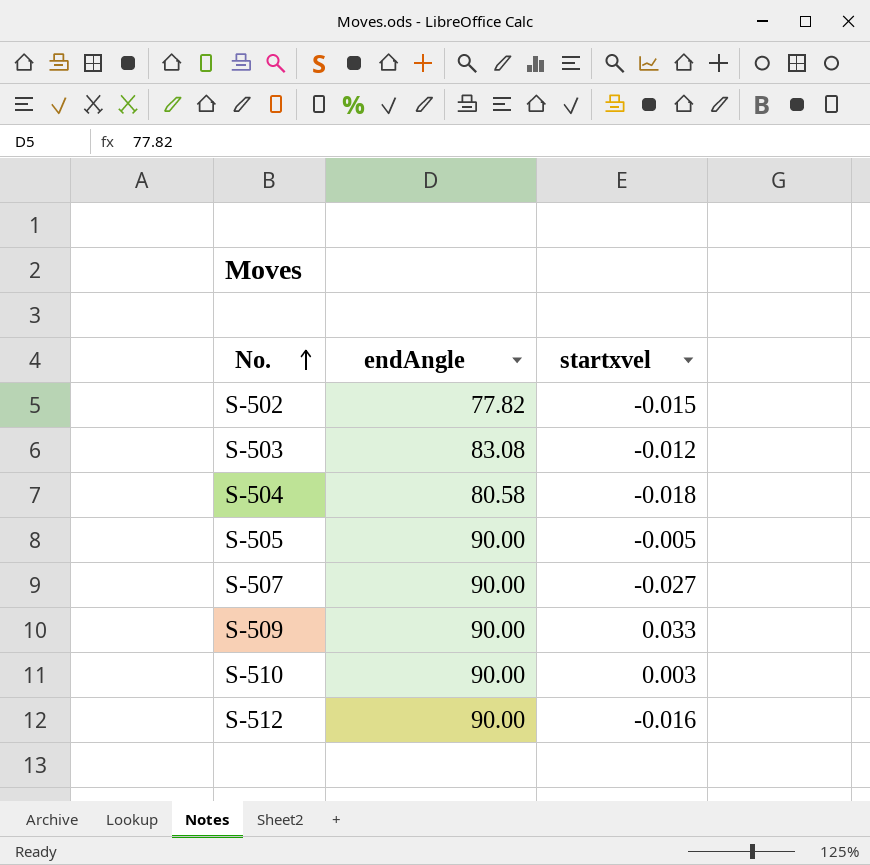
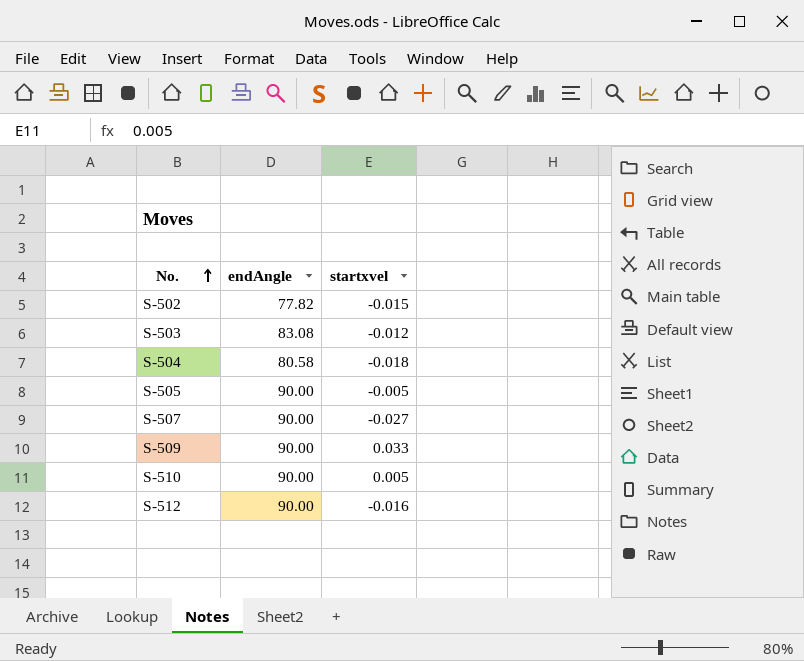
S-510 | startxvel: 0.003 -> 0.005

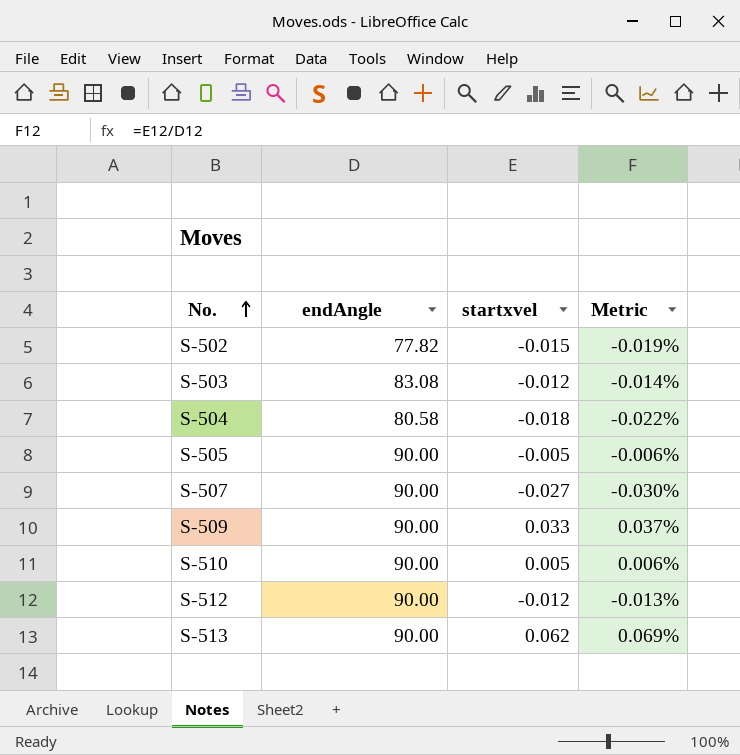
column Metric | formula: none -> [startxvel] / [endAngle]
S-512 | startxvel: -0.016 -> -0.012
row S-513: none -> 90.00 | 0.062 | 0.069%

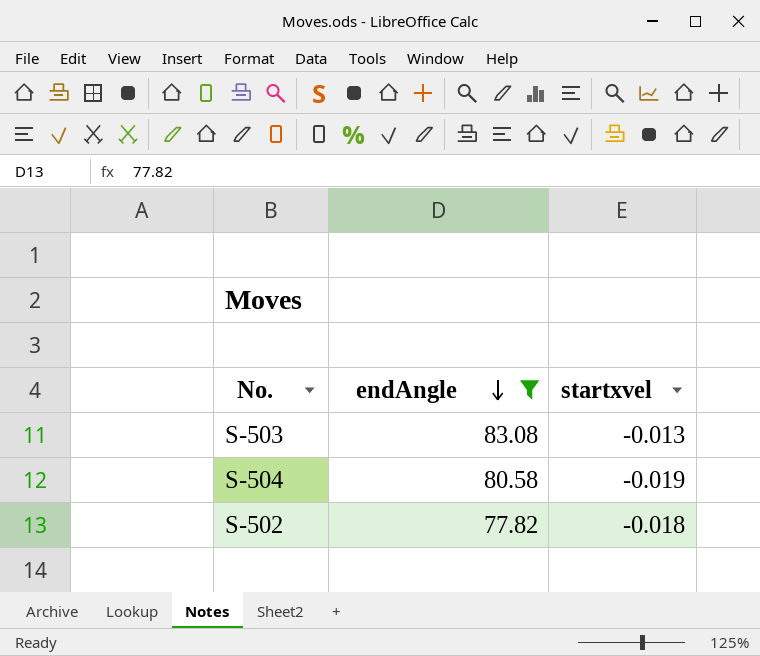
filter: none -> endAngle != 90.00
row order: No. ascending -> endAngle descending
column Metric | formula: [startxvel] / [endAngle] -> none
S-503 | startxvel: -0.012 -> -0.013
S-504 | startxvel: -0.018 -> -0.019
S-502 | startxvel: -0.015 -> -0.018

